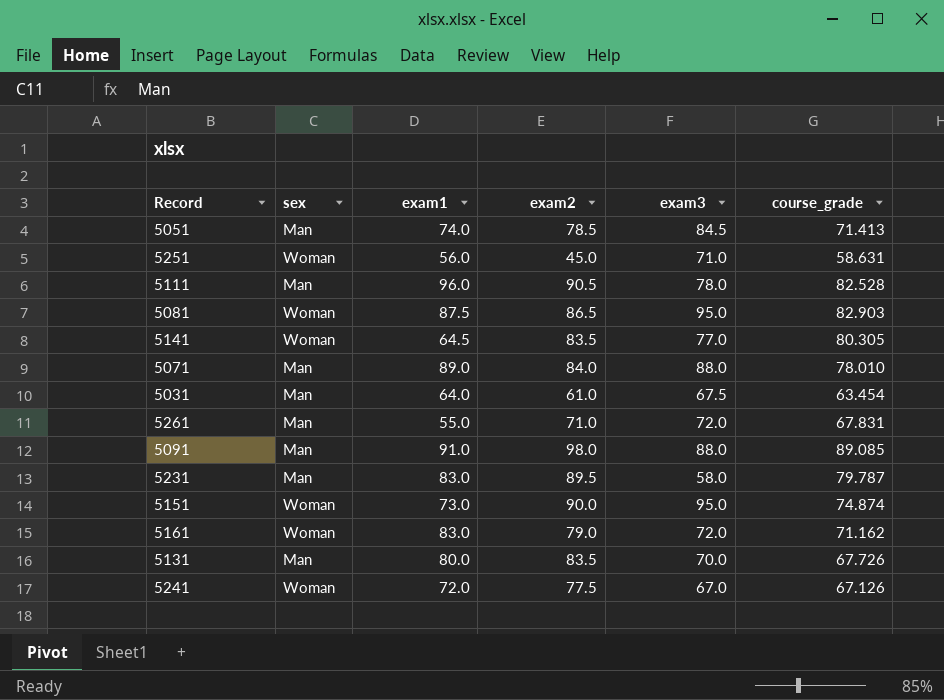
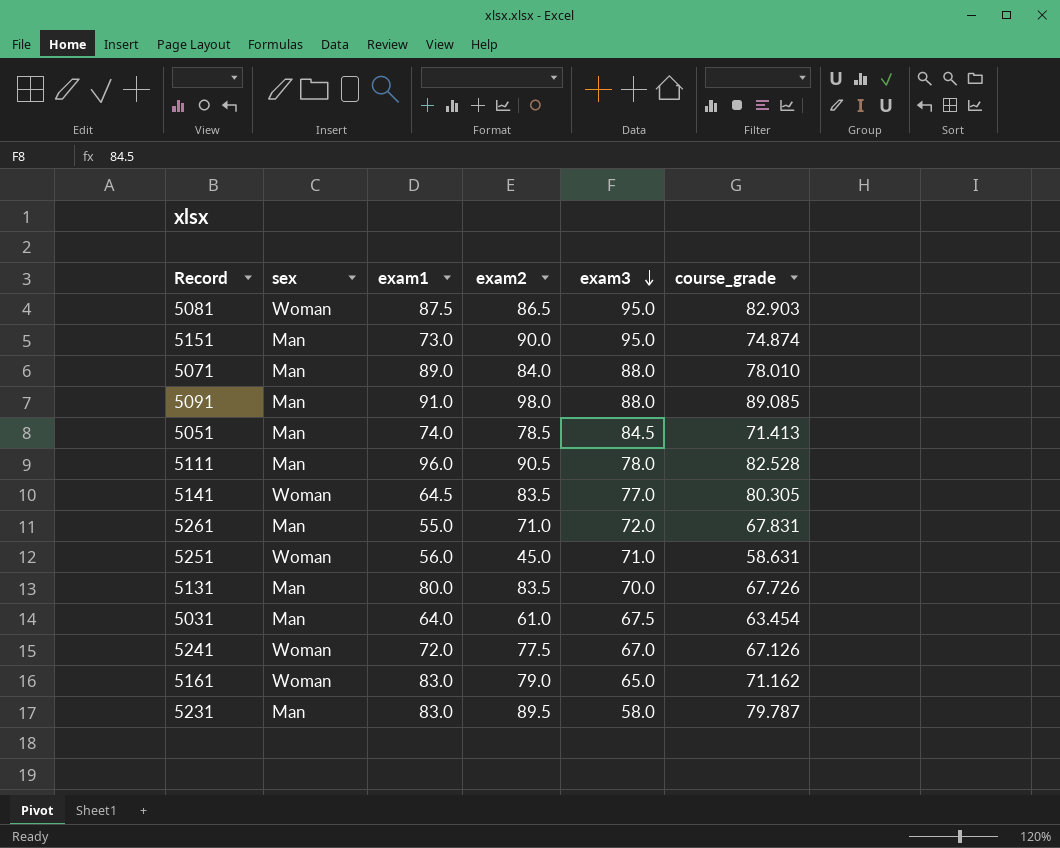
row order: none -> exam3 descending
5151 | sex: Woman -> Man
5161 | exam3: 72.0 -> 65.0

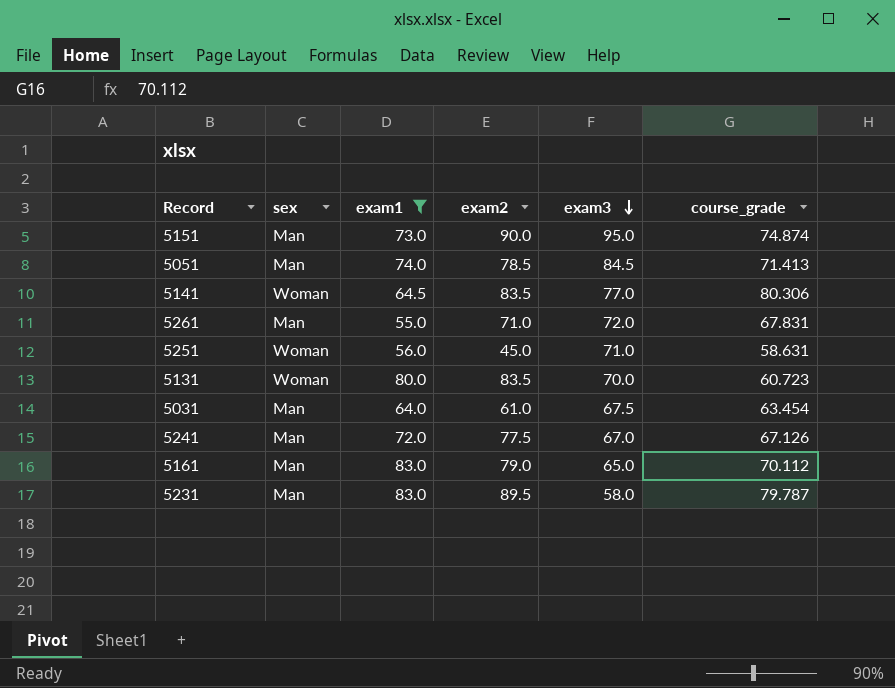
filter: none -> exam1 <= 83.0
5141 | course_grade: 80.305 -> 80.306
5131 | sex: Man -> Woman
5131 | course_grade: 67.726 -> 60.723
5241 | sex: Woman -> Man
5161 | sex: Woman -> Man
5161 | course_grade: 71.162 -> 70.112

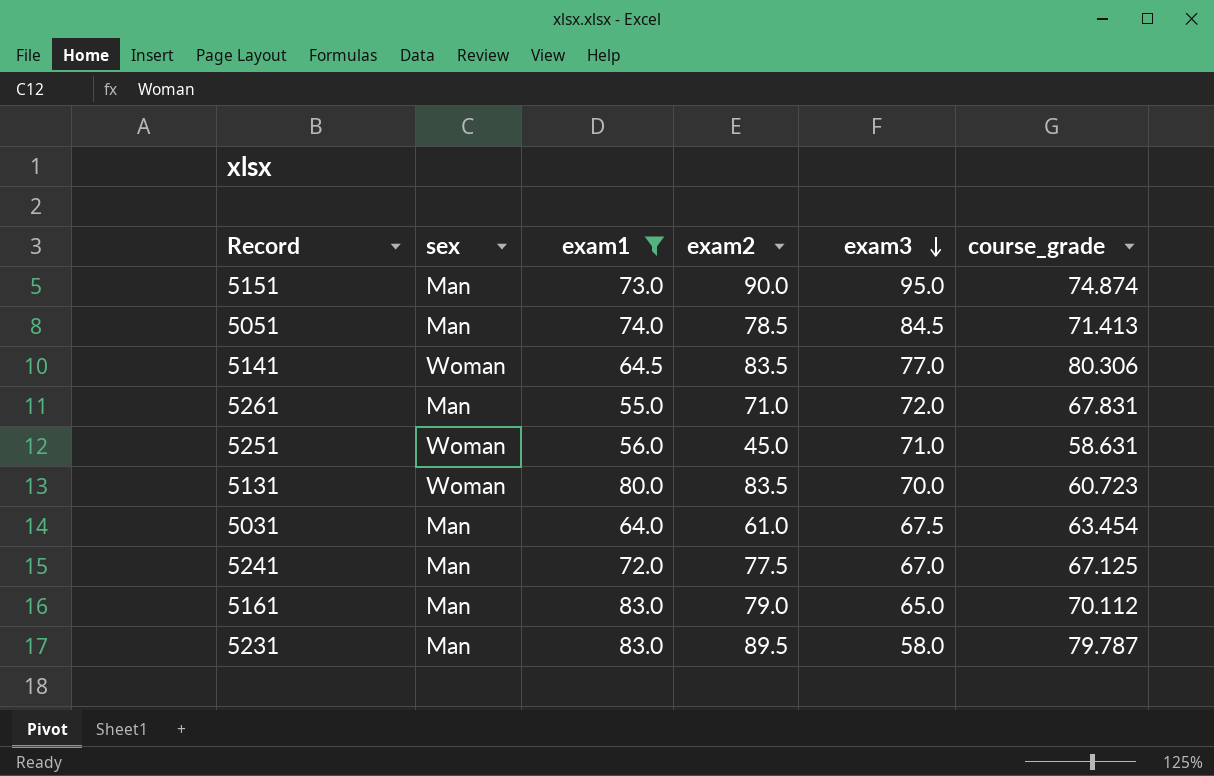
5241 | course_grade: 67.126 -> 67.125

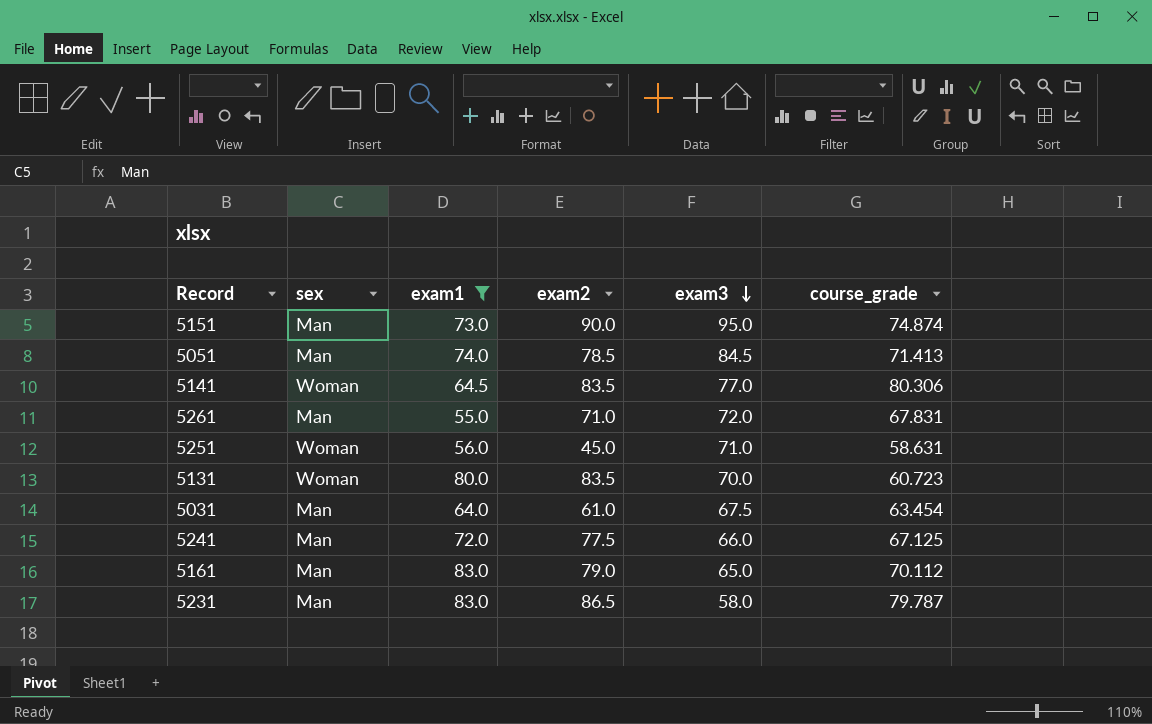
5241 | exam3: 67.0 -> 66.0
5231 | exam2: 89.5 -> 86.5

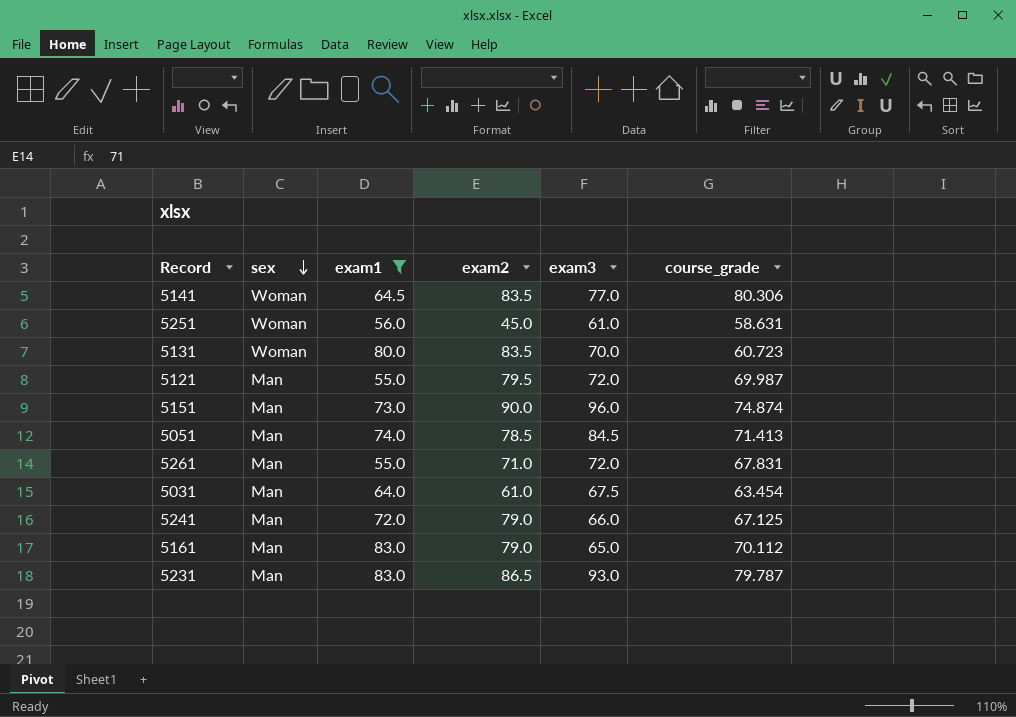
row order: exam3 descending -> sex descending
5251 | exam3: 71.0 -> 61.0
row 5121: none -> Man | 55.0 | 79.5 | 72.0 | 69.987
5151 | exam3: 95.0 -> 96.0
5241 | exam2: 77.5 -> 79.0
5231 | exam3: 58.0 -> 93.0

